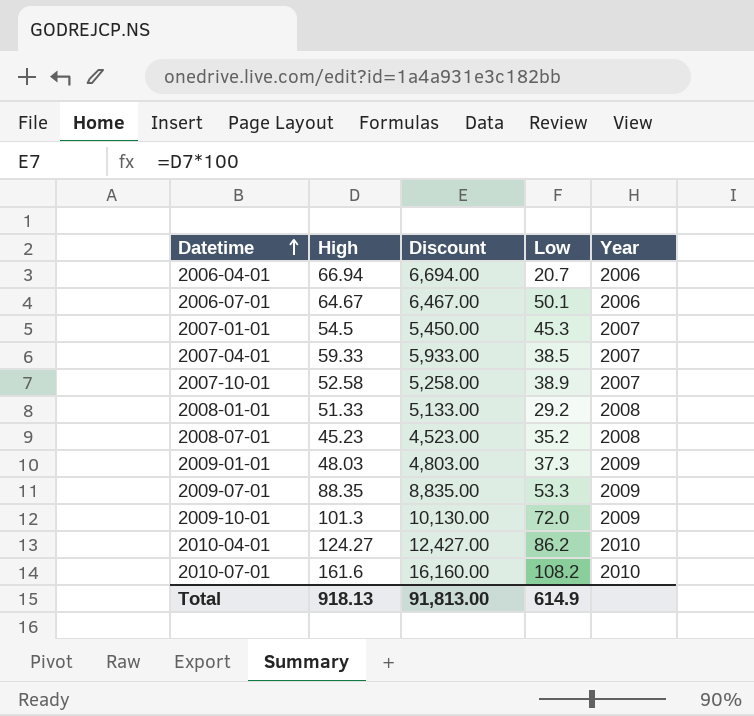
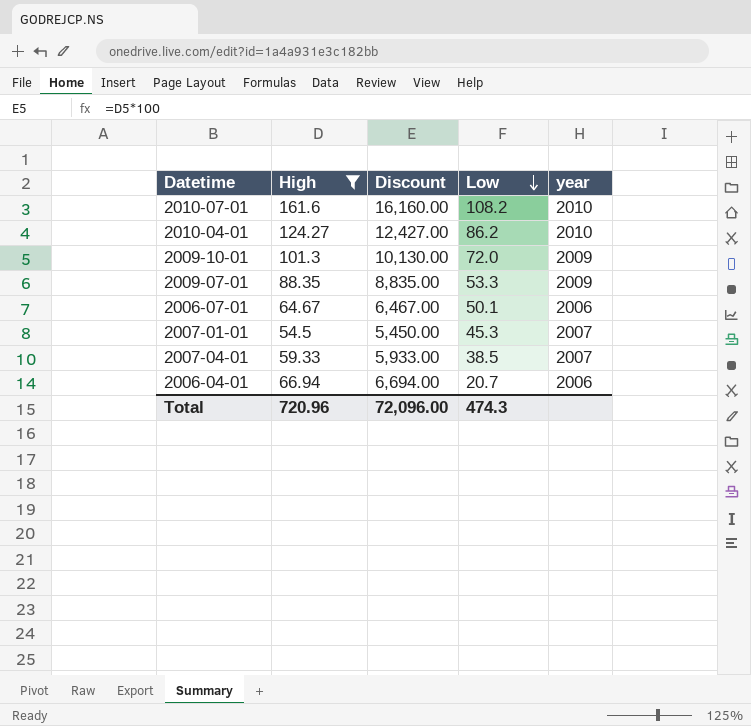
filter: none -> High >= 54.5
row order: Datetime ascending -> Low descending
column name: Year -> year
Total | High: 918.13 -> 720.96
Total | Discount: 91,813.00 -> 72,096.00
Total | Low: 614.9 -> 474.3

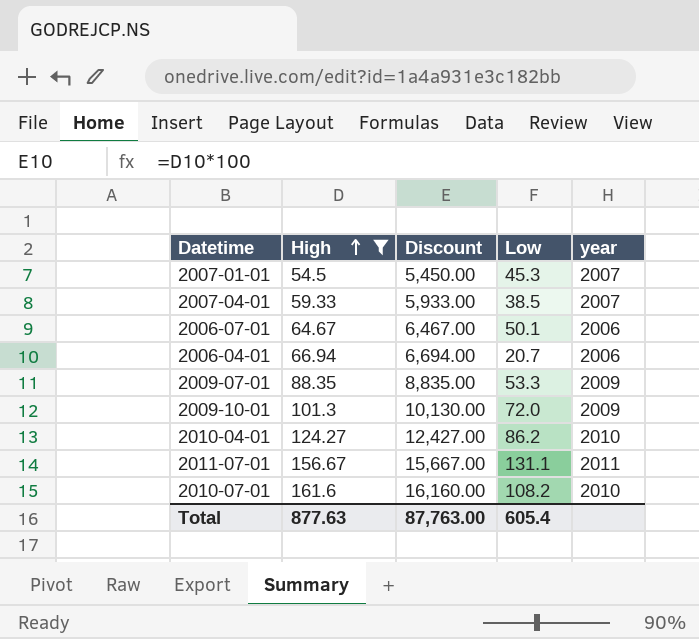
row order: Low descending -> High ascending
row 2011-07-01: none -> 156.67 | 15,667.00 | 131.1 | 2011
Total | High: 720.96 -> 877.63
Total | Discount: 72,096.00 -> 87,763.00
Total | Low: 474.3 -> 605.4

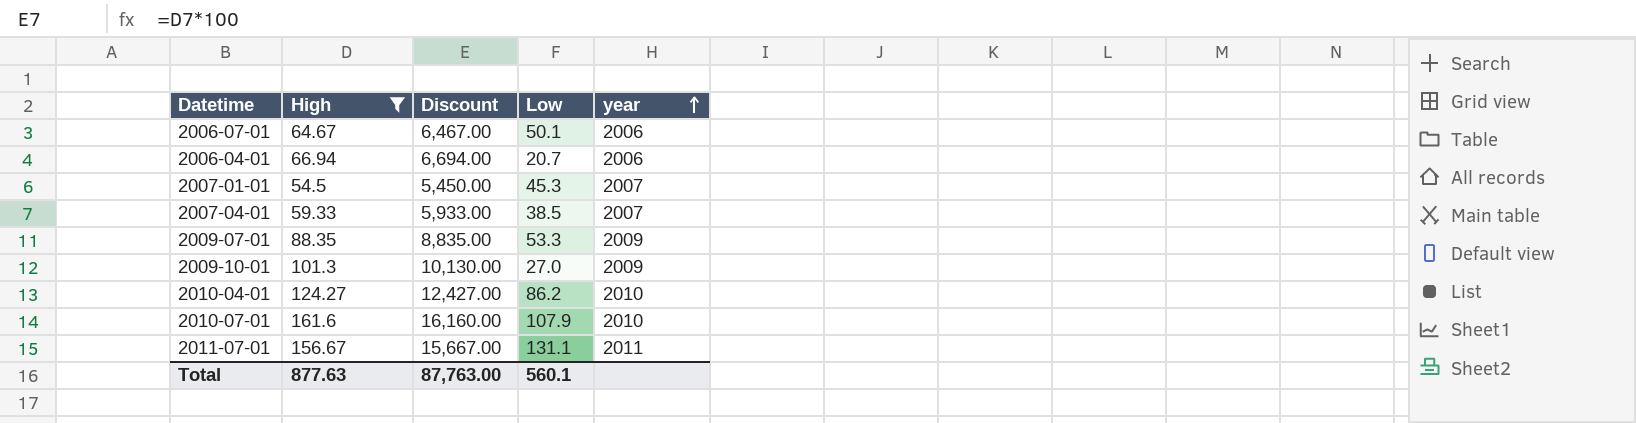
row order: High ascending -> year ascending
2009-10-01 | Low: 72.0 -> 27.0
2010-07-01 | Low: 108.2 -> 107.9
Total | Low: 605.4 -> 560.1

